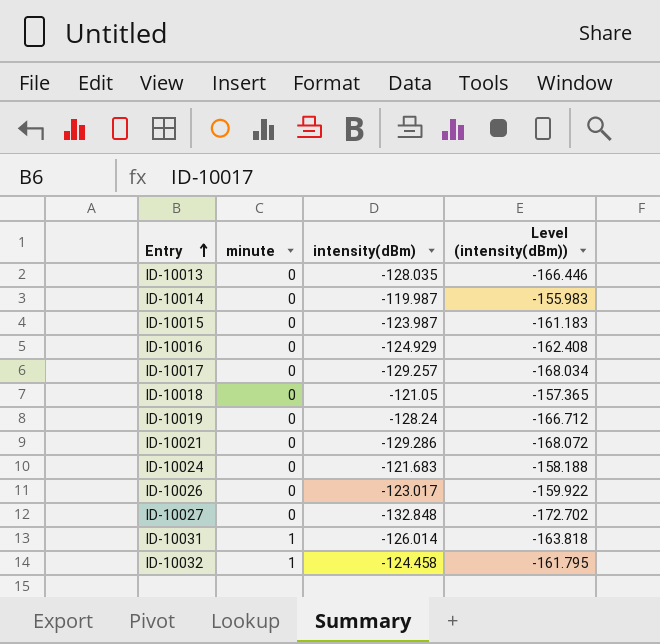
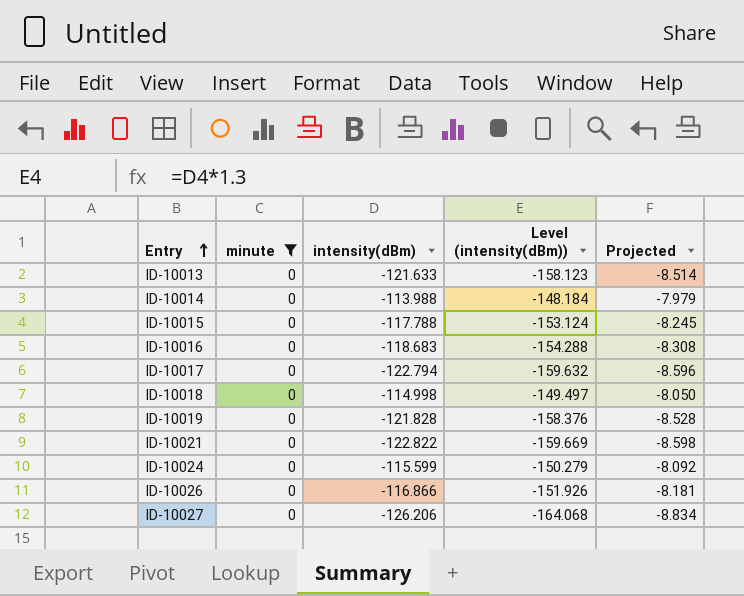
filter: none -> minute = 0
column Projected | formula: none -> [intensity(dBm)] * 0.07
ID-10013 | intensity(dBm): -128.035 -> -121.633
ID-10013 | Level (intensity(dBm)): -166.446 -> -158.123
ID-10014 | intensity(dBm): -119.987 -> -113.988
ID-10014 | Level (intensity(dBm)): -155.983 -> -148.184
ID-10015 | intensity(dBm): -123.987 -> -117.788
ID-10015 | Level (intensity(dBm)): -161.183 -> -153.124
ID-10016 | intensity(dBm): -124.929 -> -118.683
ID-10016 | Level (intensity(dBm)): -162.408 -> -154.288
ID-10017 | intensity(dBm): -129.257 -> -122.794
ID-10017 | Level (intensity(dBm)): -168.034 -> -159.632
ID-10018 | intensity(dBm): -121.05 -> -114.998
ID-10018 | Level (intensity(dBm)): -157.365 -> -149.497
ID-10019 | intensity(dBm): -128.24 -> -121.828
ID-10019 | Level (intensity(dBm)): -166.712 -> -158.376
ID-10021 | intensity(dBm): -129.286 -> -122.822
ID-10021 | Level (intensity(dBm)): -168.072 -> -159.669
ID-10024 | intensity(dBm): -121.683 -> -115.599
ID-10024 | Level (intensity(dBm)): -158.188 -> -150.279
ID-10026 | intensity(dBm): -123.017 -> -116.866
ID-10026 | Level (intensity(dBm)): -159.922 -> -151.926
ID-10027 | intensity(dBm): -132.848 -> -126.206
ID-10027 | Level (intensity(dBm)): -172.702 -> -164.068

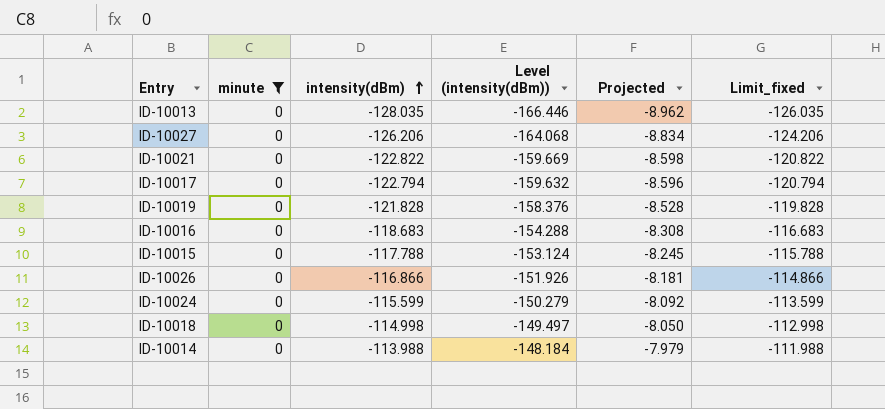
row order: Entry ascending -> intensity(dBm) ascending
column Limit_fixed | formula: none -> [intensity(dBm)] + 2
ID-10013 | intensity(dBm): -121.633 -> -128.035
ID-10013 | Level (intensity(dBm)): -158.123 -> -166.446
ID-10013 | Projected: -8.514 -> -8.962

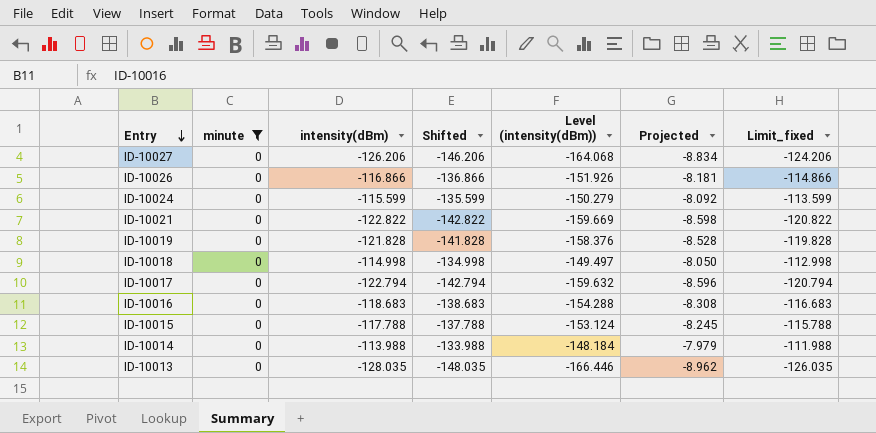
row order: intensity(dBm) ascending -> Entry descending
column Shifted | formula: none -> [intensity(dBm)] - 20

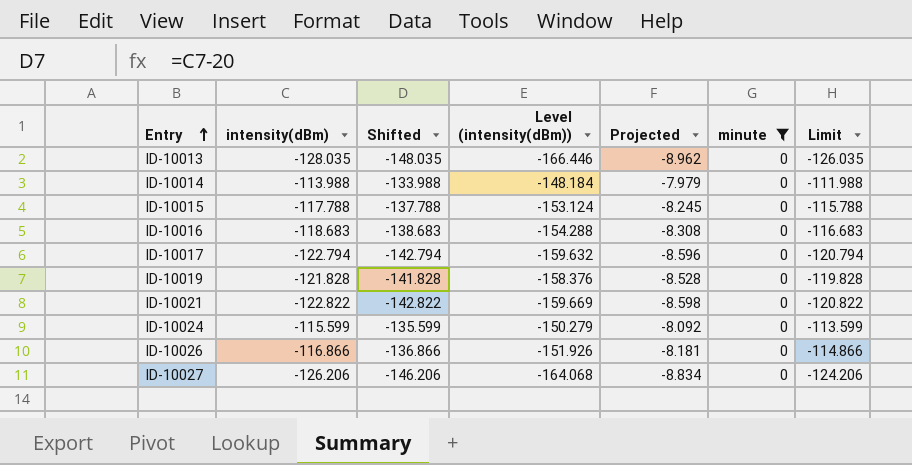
row order: Entry descending -> Entry ascending
column minute | position: 2 -> 6
column name: Limit_fixed -> Limit
row ID-10018: 0 | -114.998 | -134.998 | -149.497 | -8.050 | -112.998 -> none

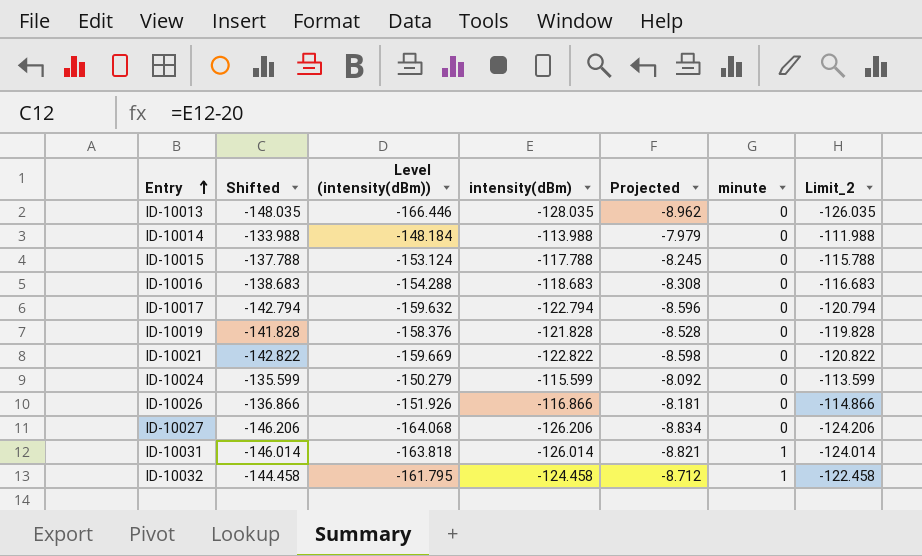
filter: minute = 0 -> none
column intensity(dBm) | position: 2 -> 4
column name: Limit -> Limit_2

